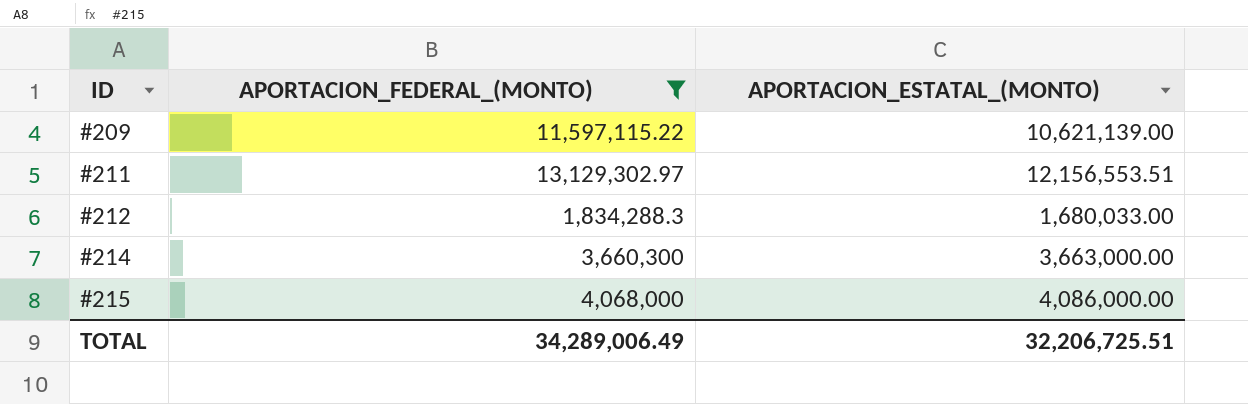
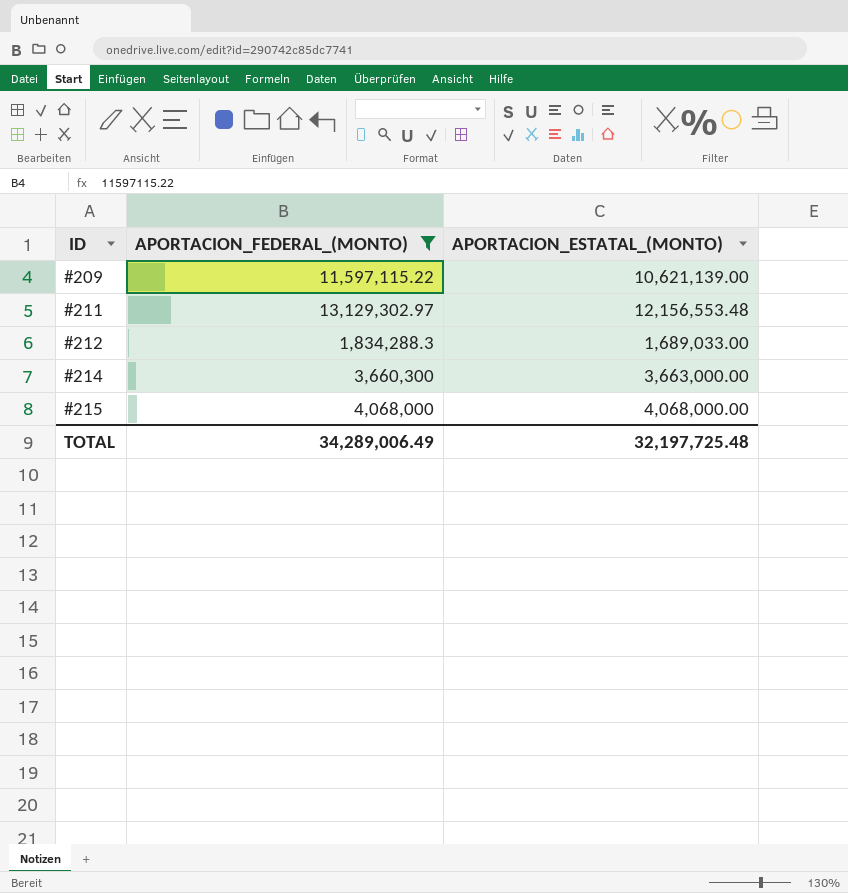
#211 | APORTACION_ESTATAL_(MONTO): 12,156,553.51 -> 12,156,553.48
#212 | APORTACION_ESTATAL_(MONTO): 1,680,033.00 -> 1,689,033.00
#215 | APORTACION_ESTATAL_(MONTO): 4,086,000.00 -> 4,068,000.00
TOTAL | APORTACION_ESTATAL_(MONTO): 32,206,725.51 -> 32,197,725.48

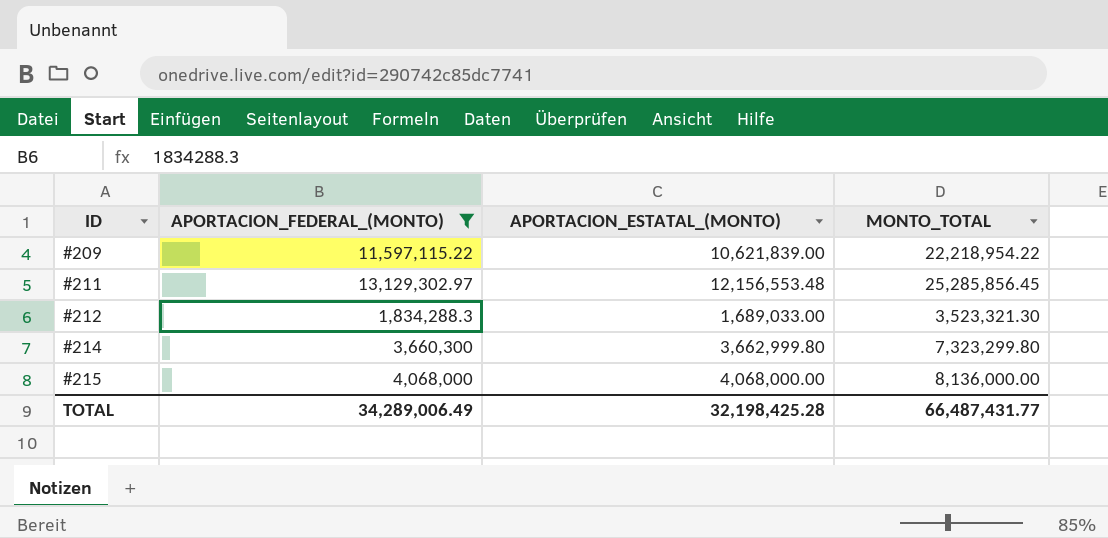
column MONTO_TOTAL | formula: none -> [APORTACION_FEDERAL_(MONTO)] + [APORTACION_ESTATAL_(MONTO)]
#209 | APORTACION_ESTATAL_(MONTO): 10,621,139.00 -> 10,621,839.00
#214 | APORTACION_ESTATAL_(MONTO): 3,663,000.00 -> 3,662,999.80
TOTAL | APORTACION_ESTATAL_(MONTO): 32,197,725.48 -> 32,198,425.28

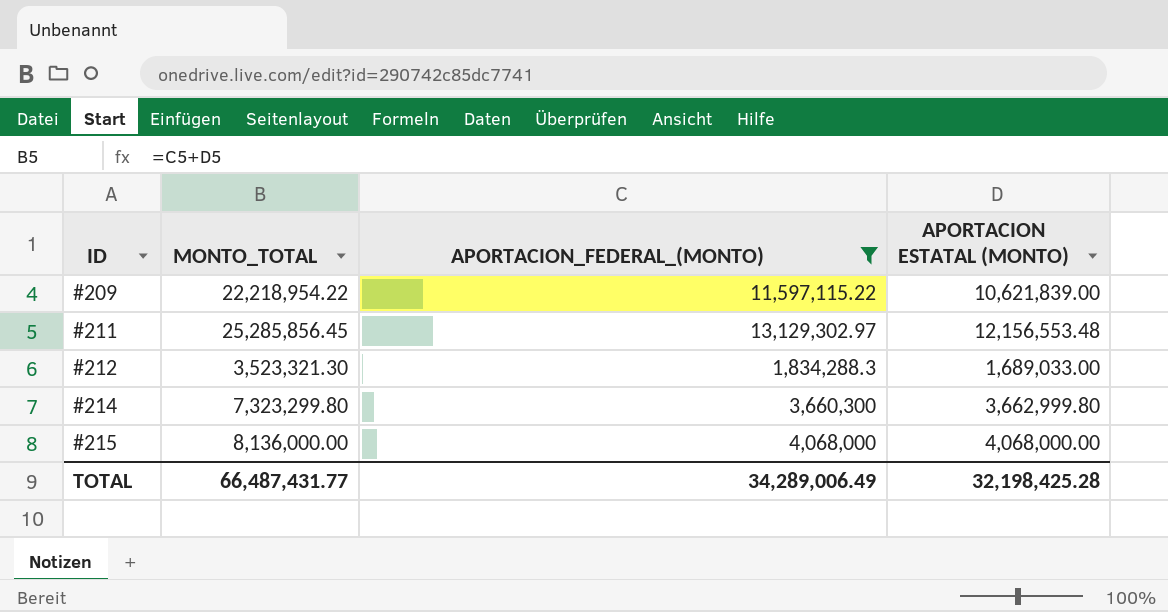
column MONTO_TOTAL | position: 4 -> 2
column name: APORTACION_ESTATAL_(MONTO) -> APORTACION ESTATAL (MONTO)

